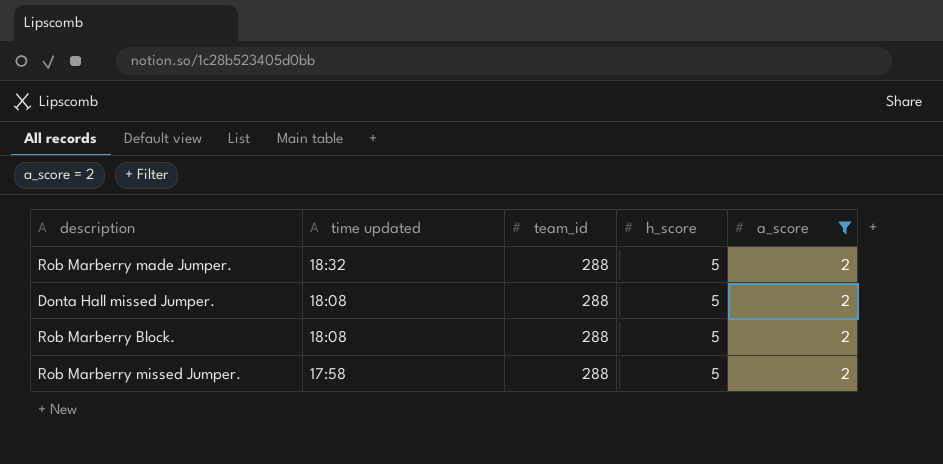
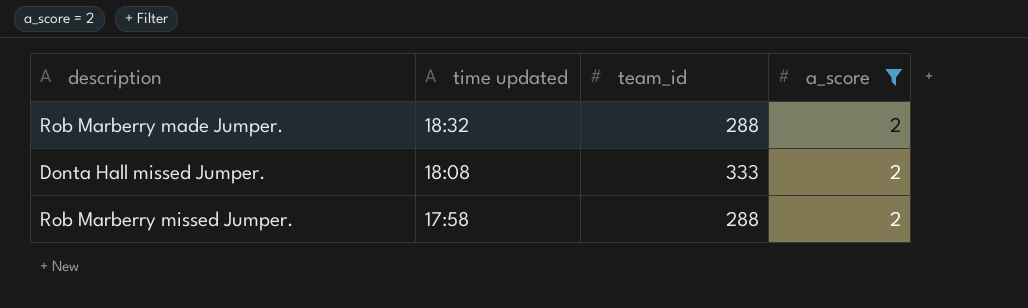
column h_score | position: 4 -> none
row Rob Marberry Block.: 18:08 | 288 | 5 | 2 -> none
Donta Hall missed Jumper. | team_id: 288 -> 333

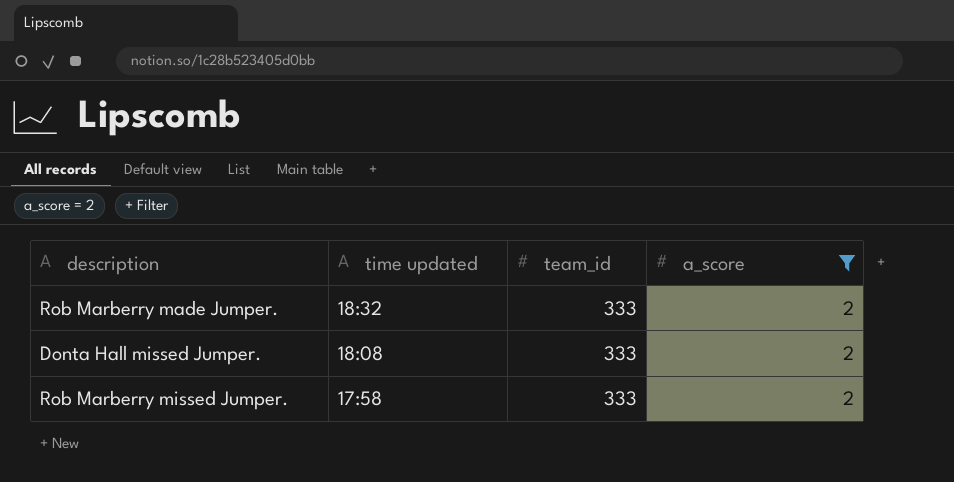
Rob Marberry made Jumper. | team_id: 288 -> 333
Rob Marberry missed Jumper. | team_id: 288 -> 333

